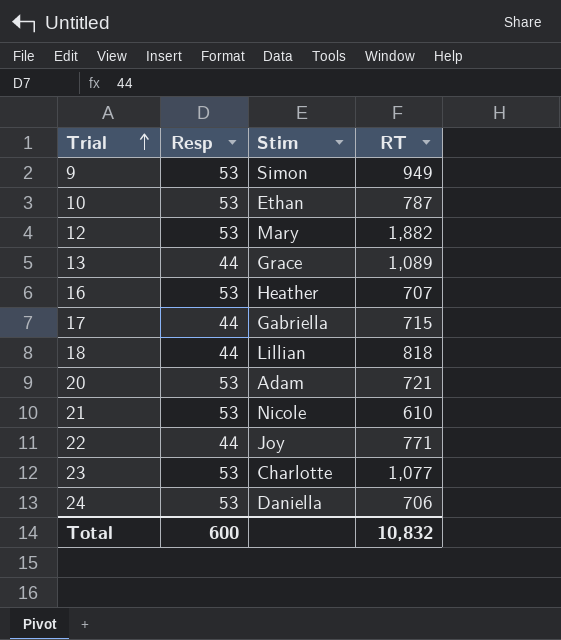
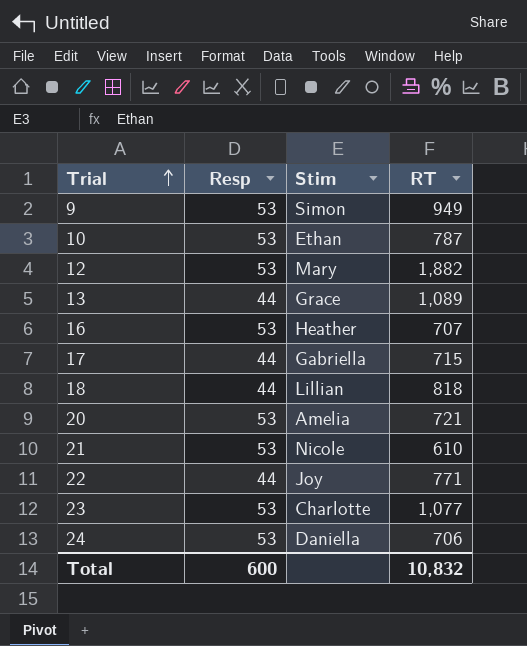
20 | Stim: Adam -> Amelia

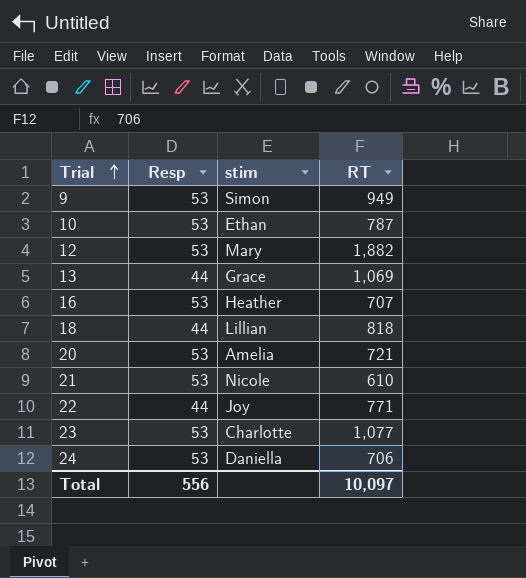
column name: Stim -> stim
row 17: 44 | Gabriella | 715 -> none
13 | RT: 1,089 -> 1,069
Total | Resp: 600 -> 556
Total | RT: 10,832 -> 10,097

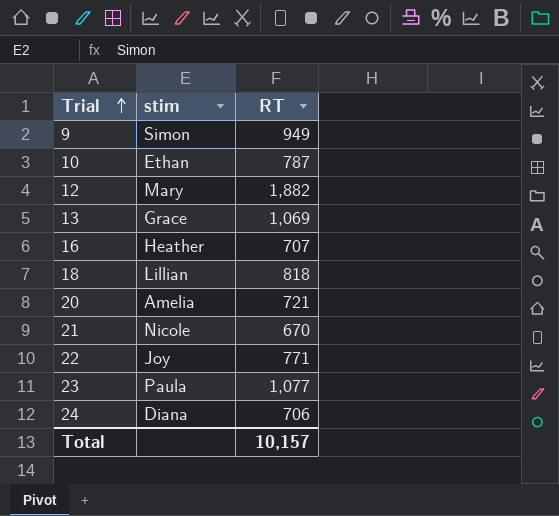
column Resp | position: 2 -> none
21 | RT: 610 -> 670
23 | stim: Charlotte -> Paula
24 | stim: Daniella -> Diana
Total | RT: 10,097 -> 10,157

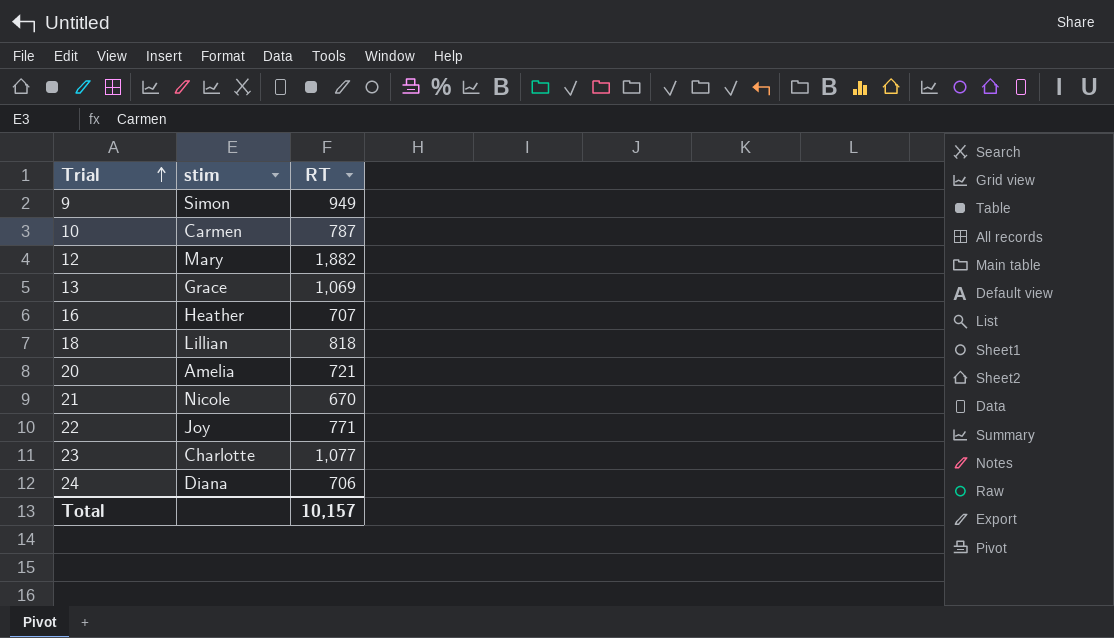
10 | stim: Ethan -> Carmen
23 | stim: Paula -> Charlotte

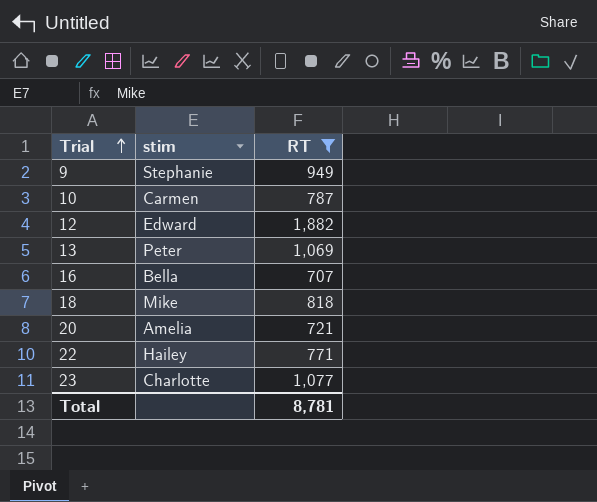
filter: none -> RT >= 707
9 | stim: Simon -> Stephanie
12 | stim: Mary -> Edward
13 | stim: Grace -> Peter
16 | stim: Heather -> Bella
18 | stim: Lillian -> Mike
22 | stim: Joy -> Hailey
Total | RT: 10,157 -> 8,781

